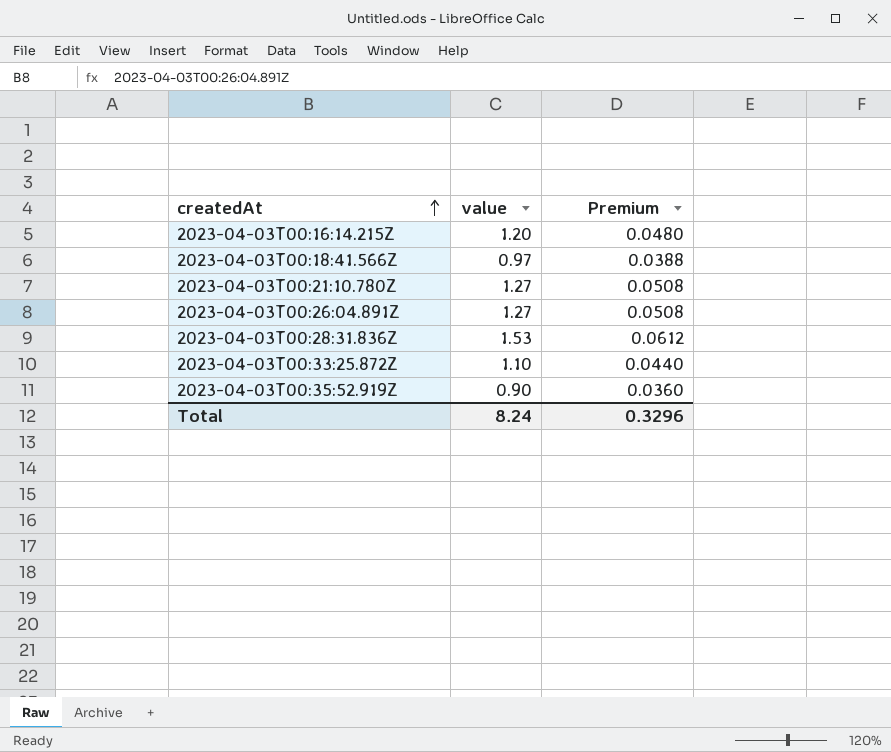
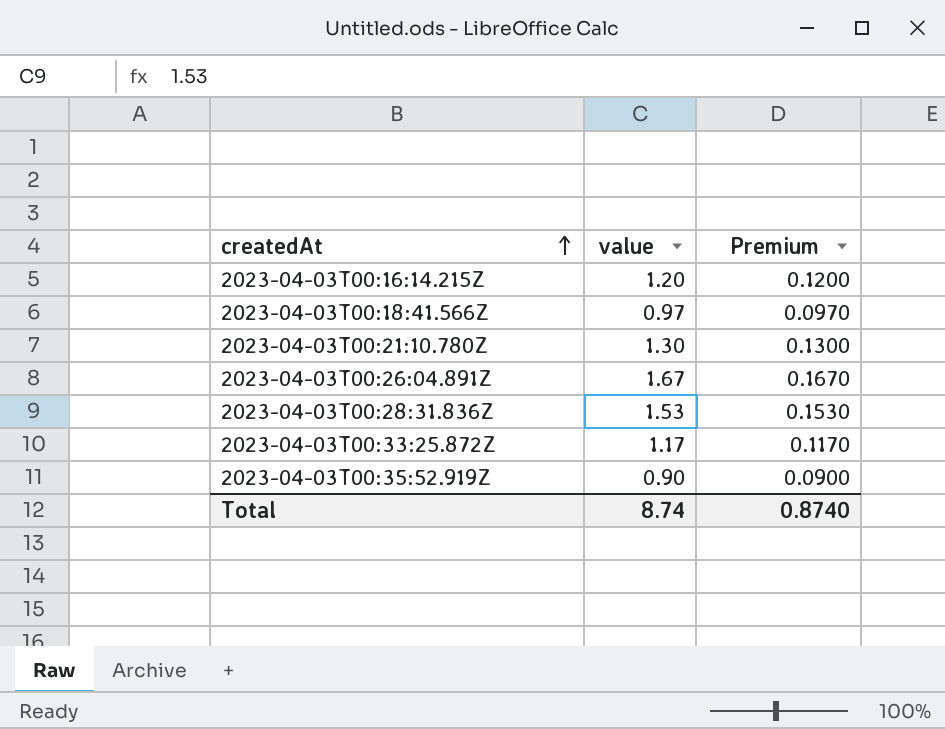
column Premium | formula: [value] * 0.04 -> [value] * 0.1
2023-04-03T00:21:10.780Z | value: 1.27 -> 1.30
2023-04-03T00:26:04.891Z | value: 1.27 -> 1.67
2023-04-03T00:33:25.872Z | value: 1.10 -> 1.17
Total | value: 8.24 -> 8.74
Total | Premium: 0.3296 -> 0.8740

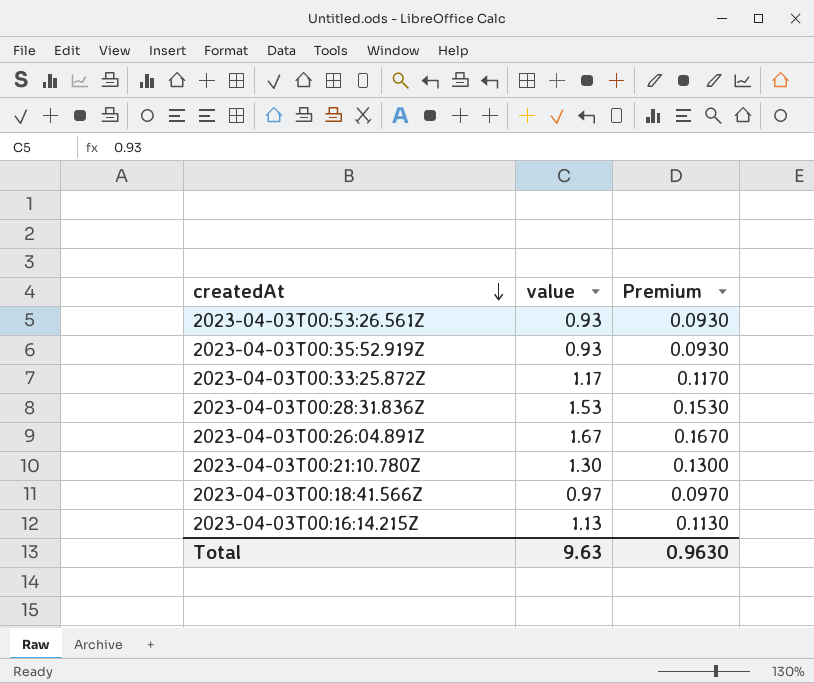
row order: createdAt ascending -> createdAt descending
row 2023-04-03T00:53:26.561Z: none -> 0.93 | 0.0930
2023-04-03T00:35:52.919Z | value: 0.90 -> 0.93
2023-04-03T00:35:52.919Z | Premium: 0.0900 -> 0.0930
2023-04-03T00:16:14.215Z | value: 1.20 -> 1.13
2023-04-03T00:16:14.215Z | Premium: 0.1200 -> 0.1130
Total | value: 8.74 -> 9.63
Total | Premium: 0.8740 -> 0.9630

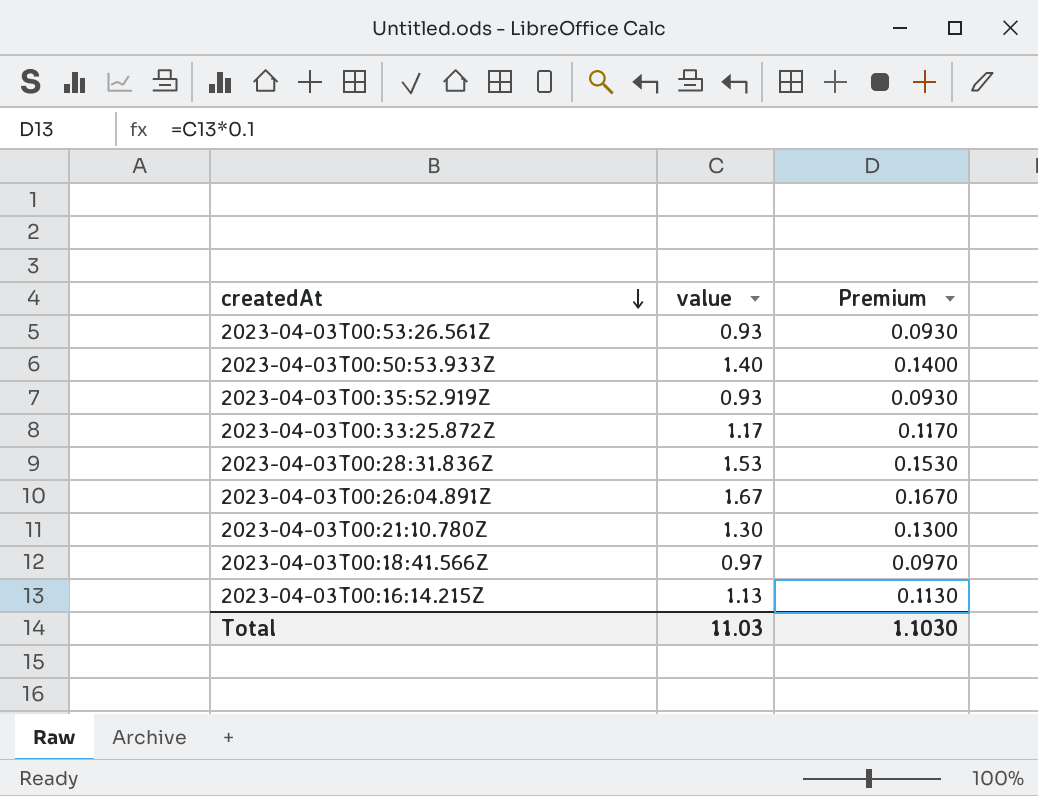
row 2023-04-03T00:50:53.933Z: none -> 1.40 | 0.1400
Total | value: 9.63 -> 11.03
Total | Premium: 0.9630 -> 1.1030

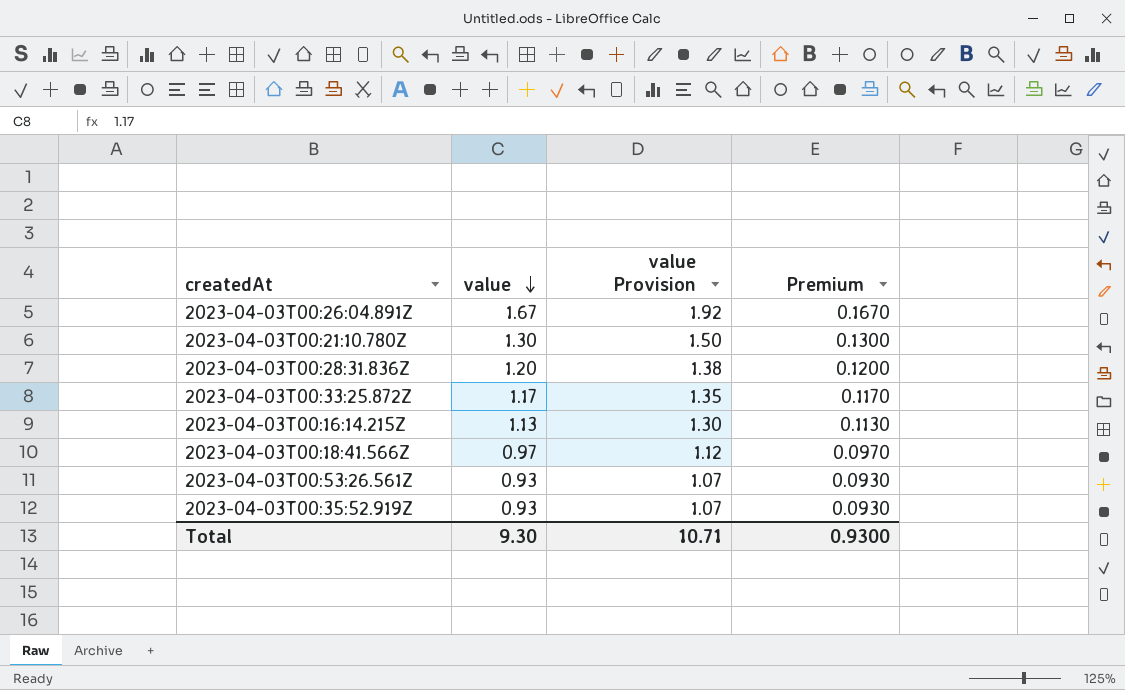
row order: createdAt descending -> value descending
column value Provision | formula: none -> [value] * 1.15
row 2023-04-03T00:50:53.933Z: 1.40 | 0.1400 -> none
2023-04-03T00:28:31.836Z | value: 1.53 -> 1.20
2023-04-03T00:28:31.836Z | Premium: 0.1530 -> 0.1200
Total | value: 11.03 -> 9.30
Total | Premium: 1.1030 -> 0.9300

